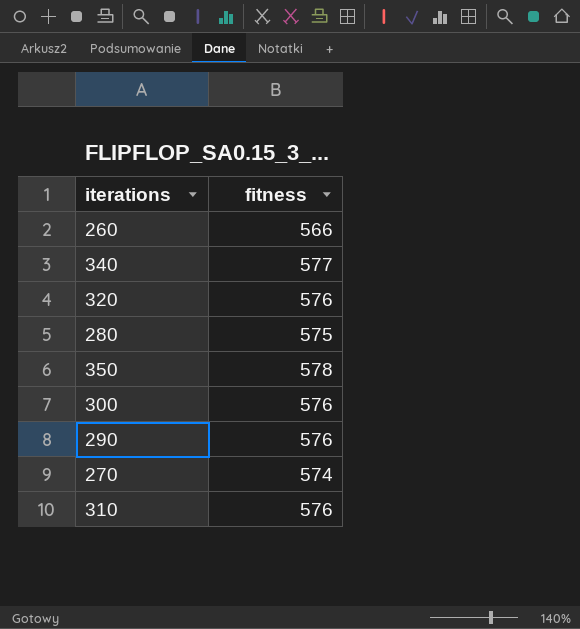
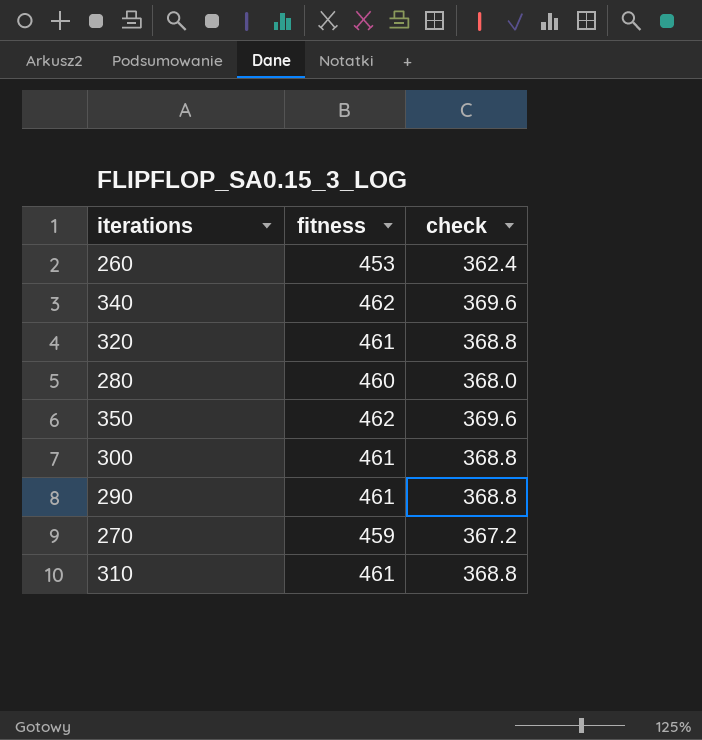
column check | formula: none -> [fitness] * 0.8
260 | fitness: 566 -> 453
340 | fitness: 577 -> 462
320 | fitness: 576 -> 461
280 | fitness: 575 -> 460
350 | fitness: 578 -> 462
300 | fitness: 576 -> 461
290 | fitness: 576 -> 461
270 | fitness: 574 -> 459
310 | fitness: 576 -> 461

